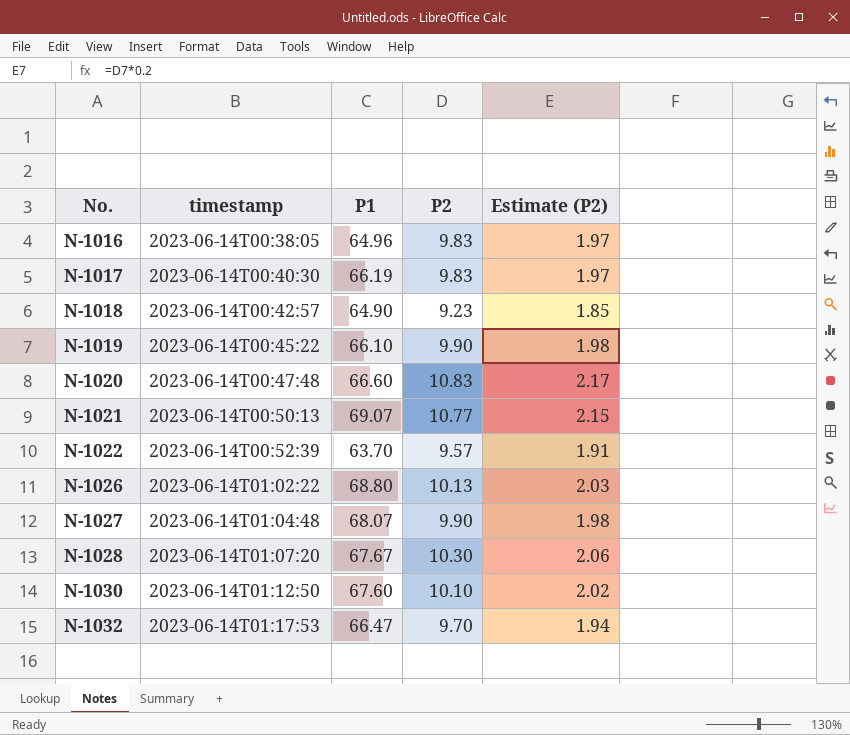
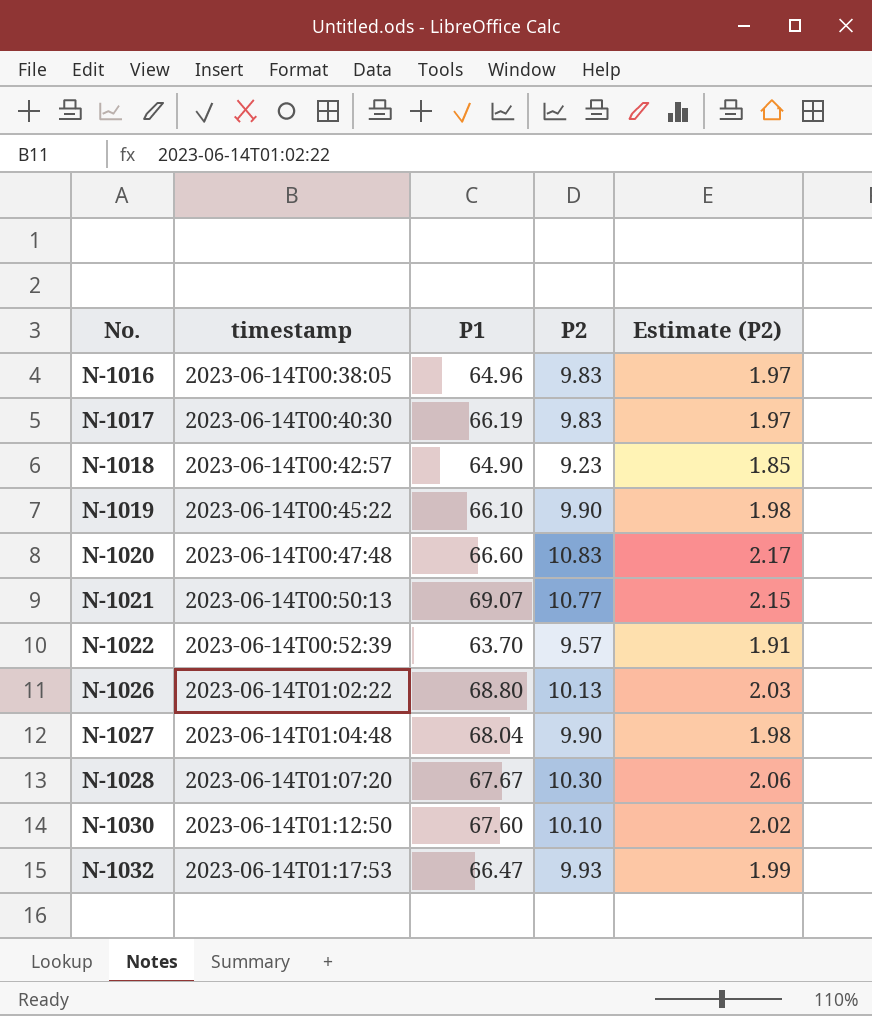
N-1027 | P1: 68.07 -> 68.04
N-1032 | P2: 9.70 -> 9.93
N-1032 | Estimate (P2): 1.94 -> 1.99

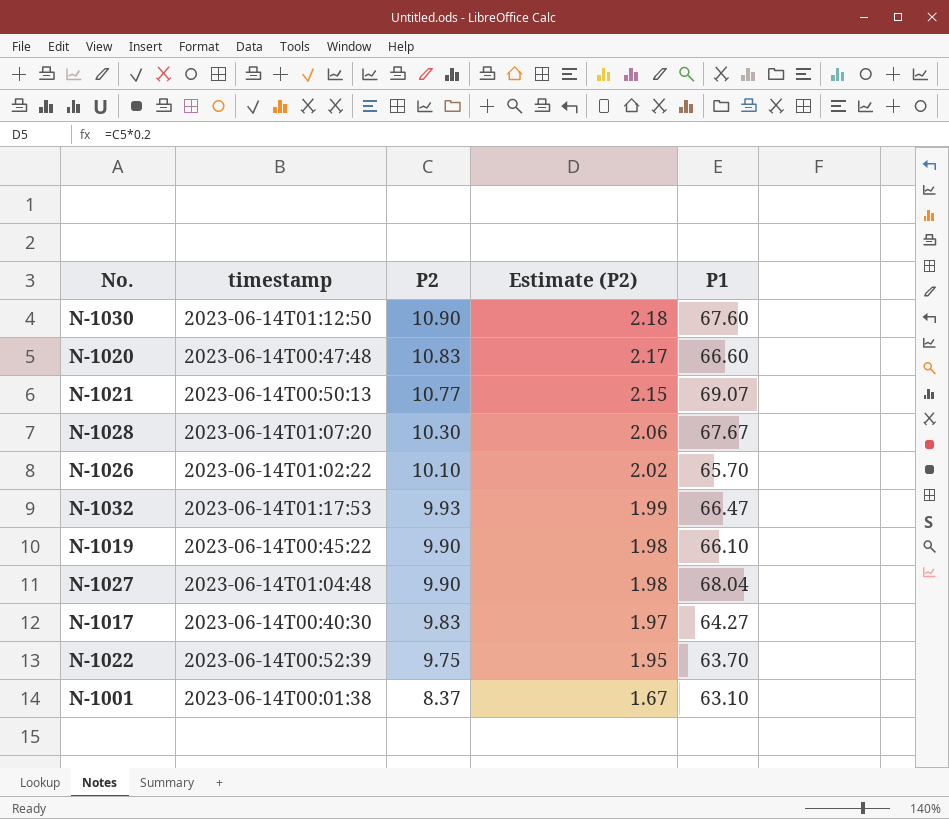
row order: No. ascending -> P2 descending
column P1 | position: 3 -> 5
row N-1016: 2023-06-14T00:38:05 | 64.96 | 9.83 | 1.97 -> none
row N-1018: 2023-06-14T00:42:57 | 64.90 | 9.23 | 1.85 -> none
N-1030 | P2: 10.10 -> 10.90
N-1030 | Estimate (P2): 2.02 -> 2.18
N-1026 | P2: 10.13 -> 10.10
N-1026 | Estimate (P2): 2.03 -> 2.02
N-1026 | P1: 68.80 -> 65.70
N-1017 | P1: 66.19 -> 64.27
N-1022 | P2: 9.57 -> 9.75
N-1022 | Estimate (P2): 1.91 -> 1.95
row N-1001: none -> 2023-06-14T00:01:38 | 8.37 | 1.67 | 63.10

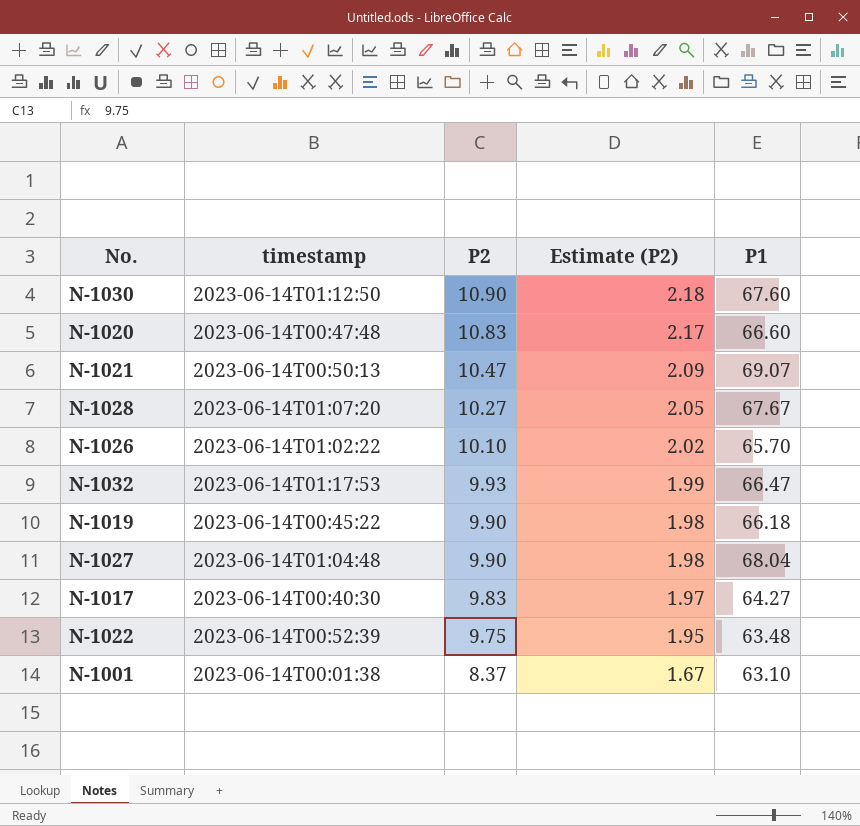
N-1021 | P2: 10.77 -> 10.47
N-1021 | Estimate (P2): 2.15 -> 2.09
N-1028 | P2: 10.30 -> 10.27
N-1028 | Estimate (P2): 2.06 -> 2.05
N-1019 | P1: 66.10 -> 66.18
N-1022 | P1: 63.70 -> 63.48

